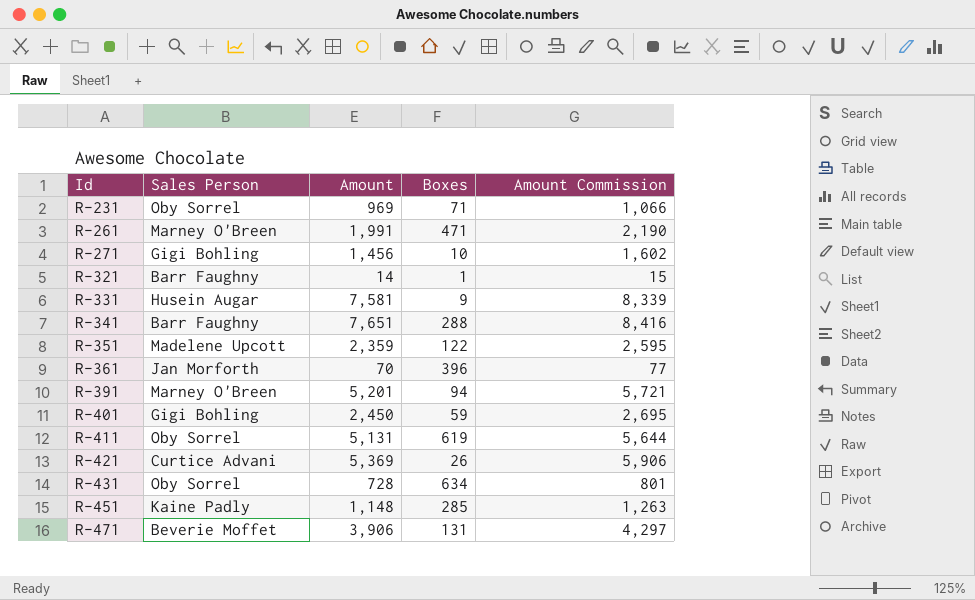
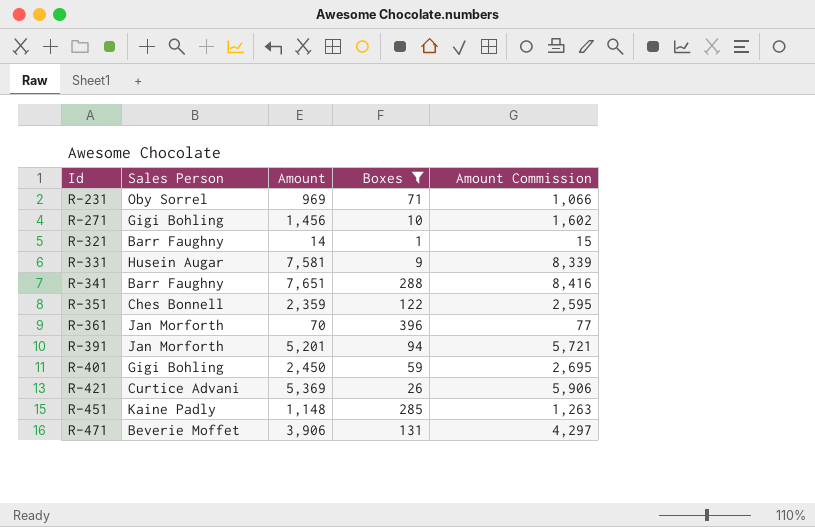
filter: none -> Boxes <= 396
R-351 | Sales Person: Madelene Upcott -> Ches Bonnell
R-391 | Sales Person: Marney O'Breen -> Jan Morforth

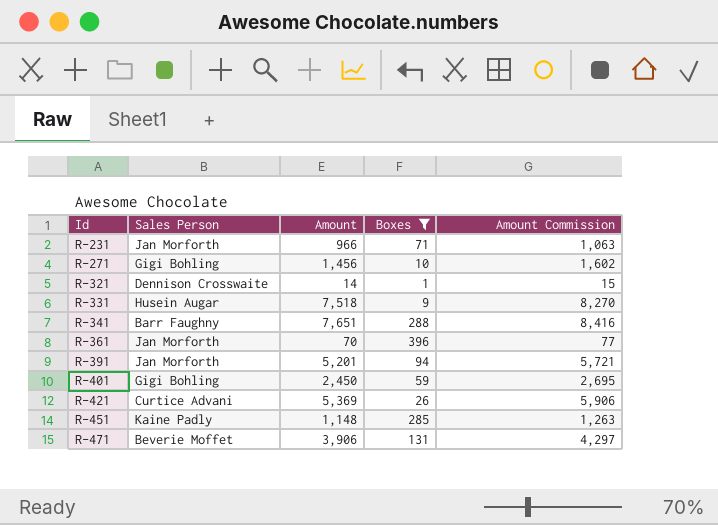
row R-351: Ches Bonnell | 2,359 | 122 | 2,595 -> none
R-231 | Sales Person: Oby Sorrel -> Jan Morforth
R-231 | Amount: 969 -> 966
R-231 | Amount Commission: 1,066 -> 1,063
R-321 | Sales Person: Barr Faughny -> Dennison Crosswaite
R-331 | Amount: 7,581 -> 7,518
R-331 | Amount Commission: 8,339 -> 8,270

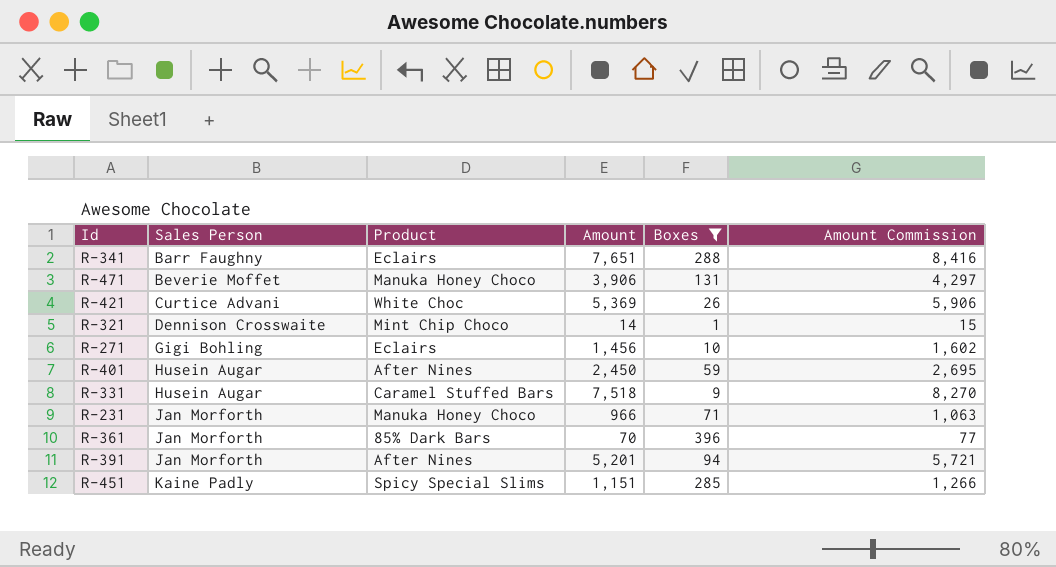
row order: Id ascending -> Sales Person ascending
column Product | position: none -> 3
R-401 | Sales Person: Gigi Bohling -> Husein Augar
R-451 | Amount: 1,148 -> 1,151
R-451 | Amount Commission: 1,263 -> 1,266

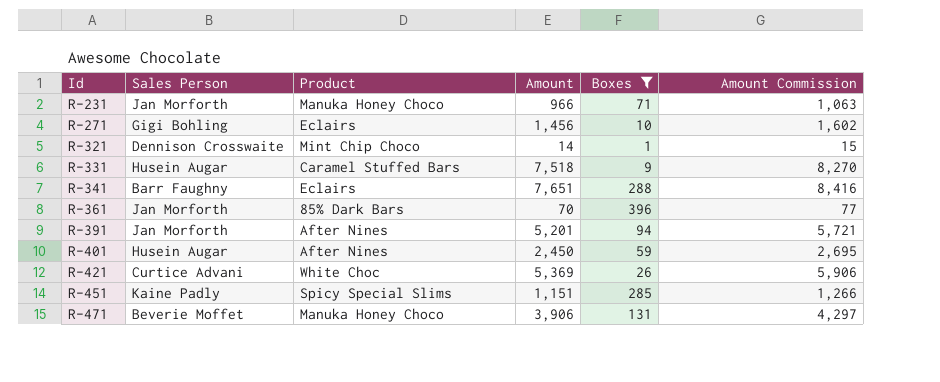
row order: Sales Person ascending -> Id ascending

